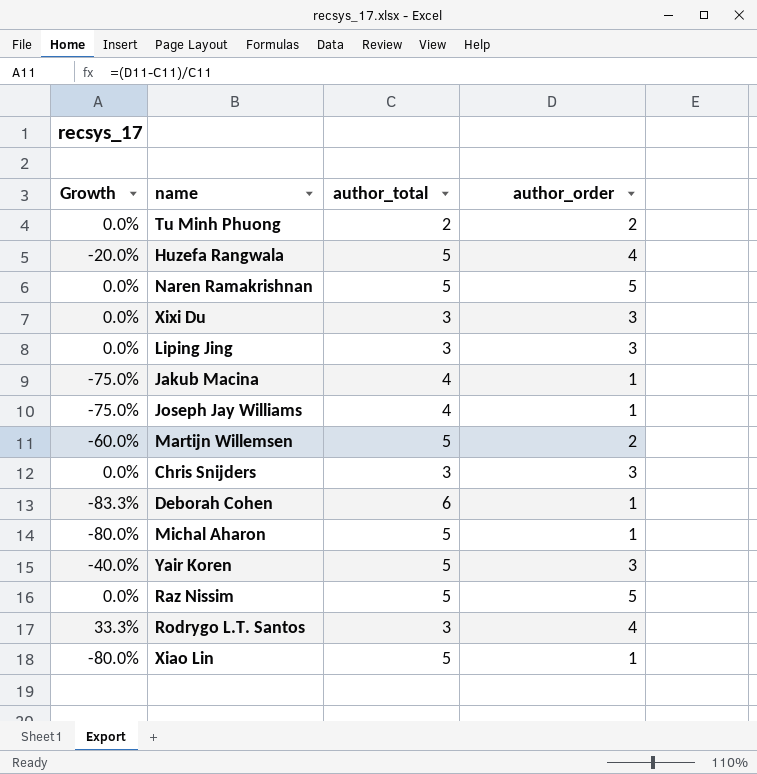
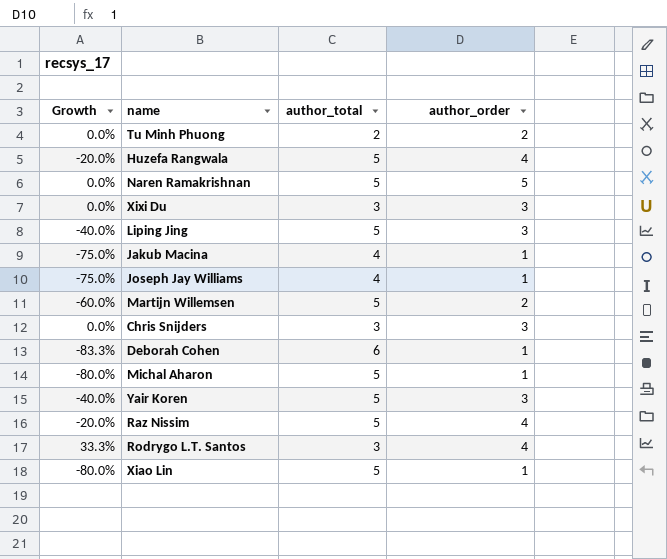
Liping Jing | Growth: 0.0% -> -40.0%
Liping Jing | author_total: 3 -> 5
Raz Nissim | Growth: 0.0% -> -20.0%
Raz Nissim | author_order: 5 -> 4

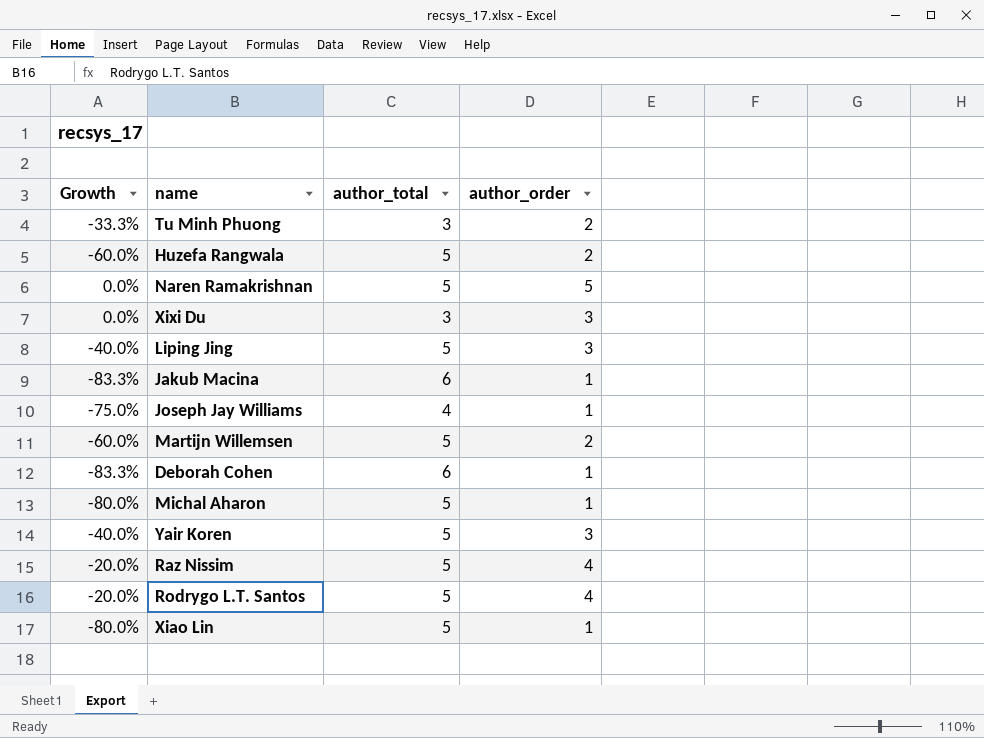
row Chris Snijders: 0.0% | 3 | 3 -> none
Tu Minh Phuong | Growth: 0.0% -> -33.3%
Tu Minh Phuong | author_total: 2 -> 3
Huzefa Rangwala | Growth: -20.0% -> -60.0%
Huzefa Rangwala | author_order: 4 -> 2
Jakub Macina | Growth: -75.0% -> -83.3%
Jakub Macina | author_total: 4 -> 6
Rodrygo L.T. Santos | Growth: 33.3% -> -20.0%
Rodrygo L.T. Santos | author_total: 3 -> 5

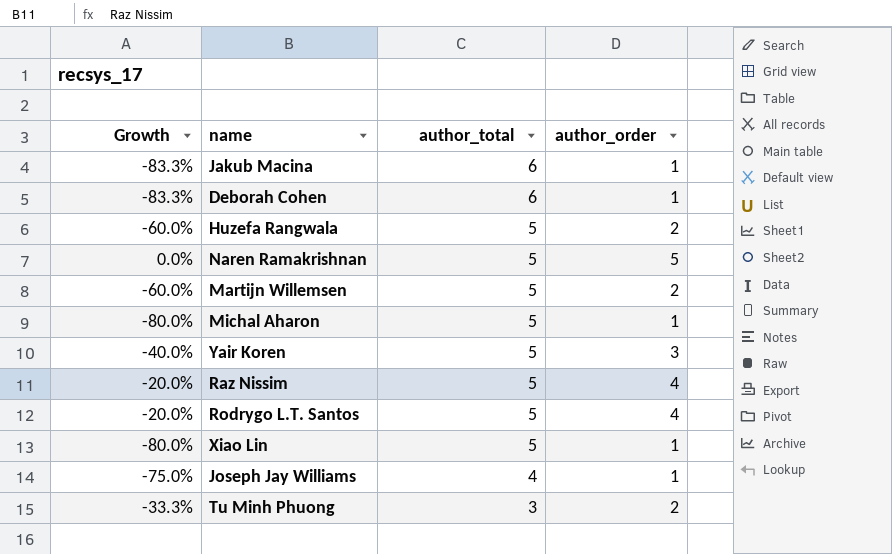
row order: none -> author_total descending
row Xixi Du: 0.0% | 3 | 3 -> none
row Liping Jing: -40.0% | 5 | 3 -> none

